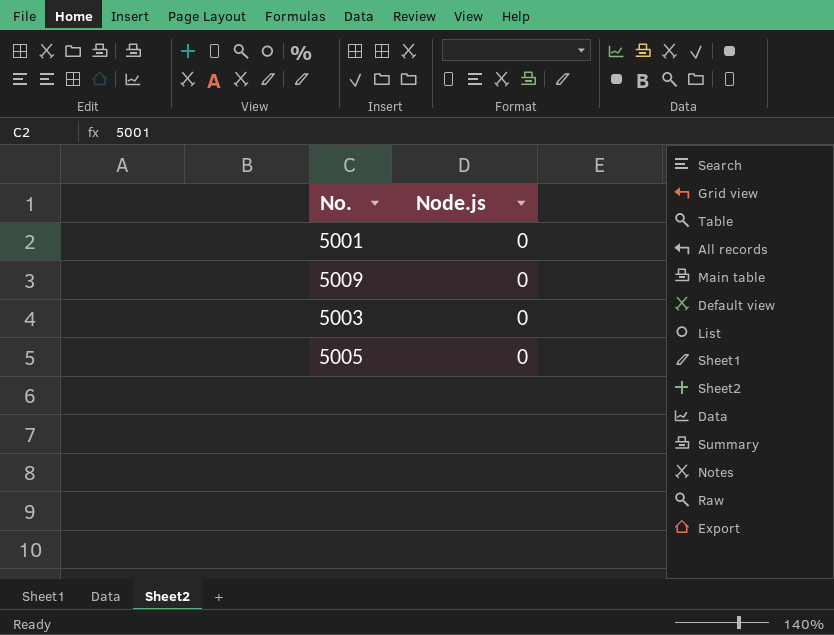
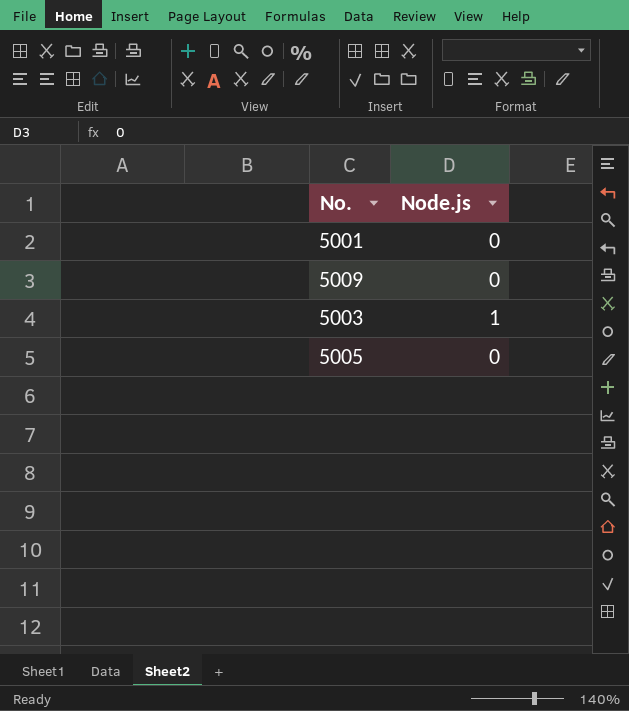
5003 | Node.js: 0 -> 1

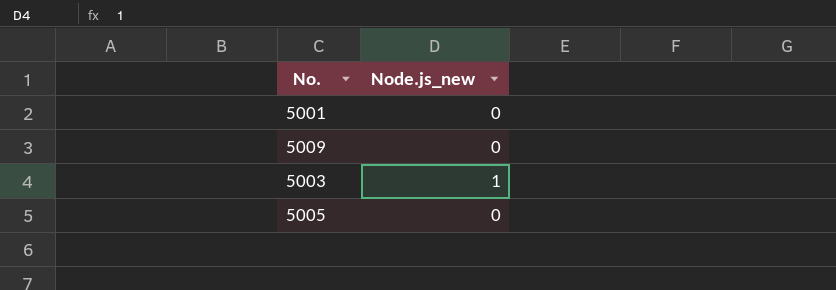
column name: Node.js -> Node.js_new

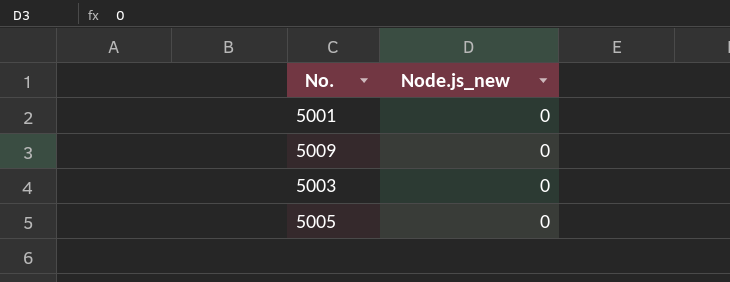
5003 | Node.js_new: 1 -> 0

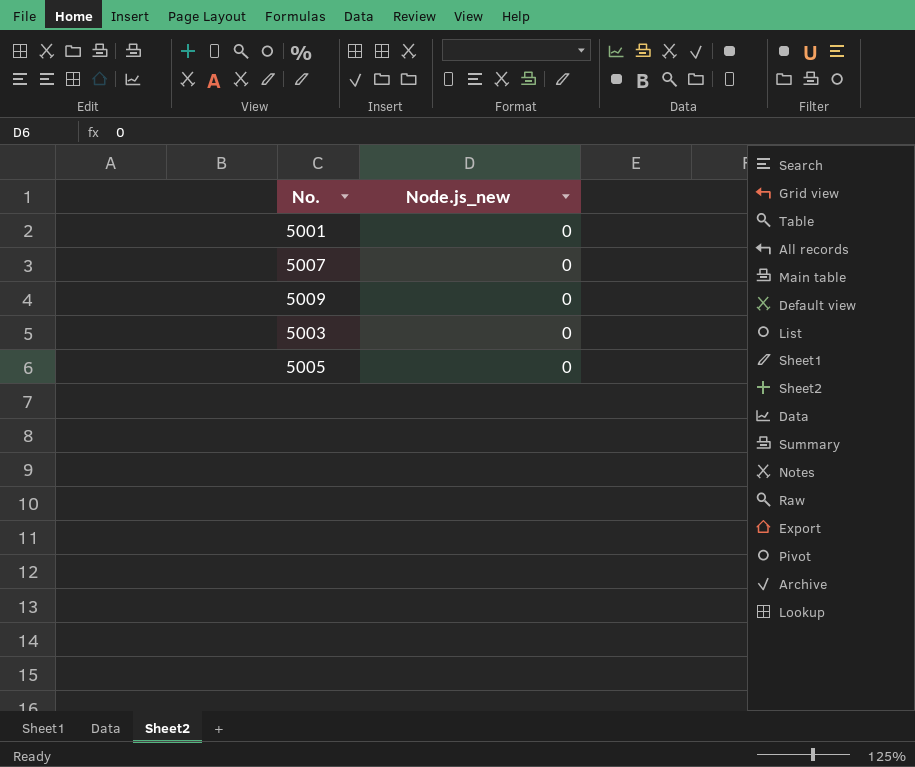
row 5007: none -> 0

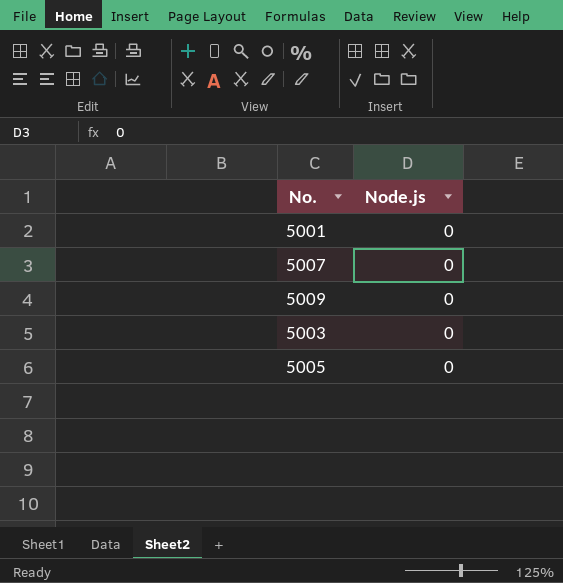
column name: Node.js_new -> Node.js

